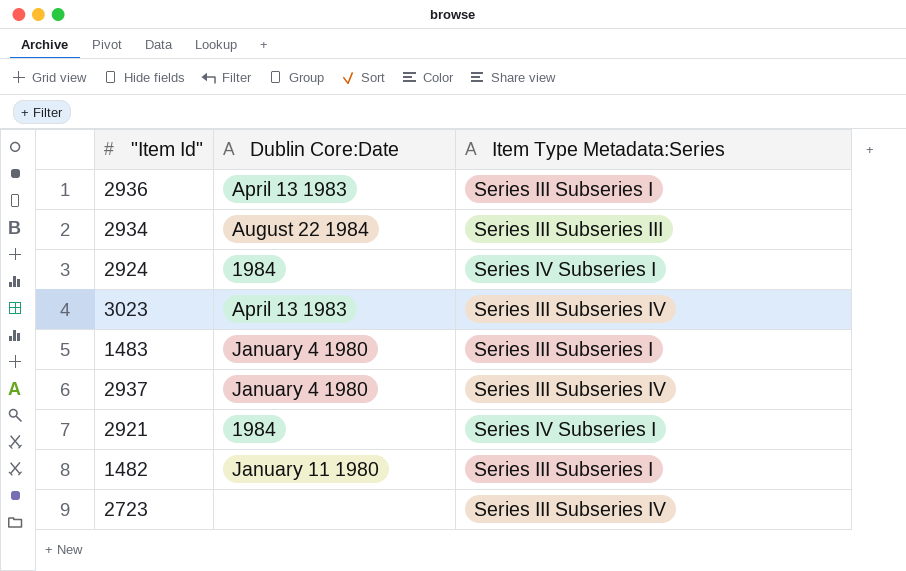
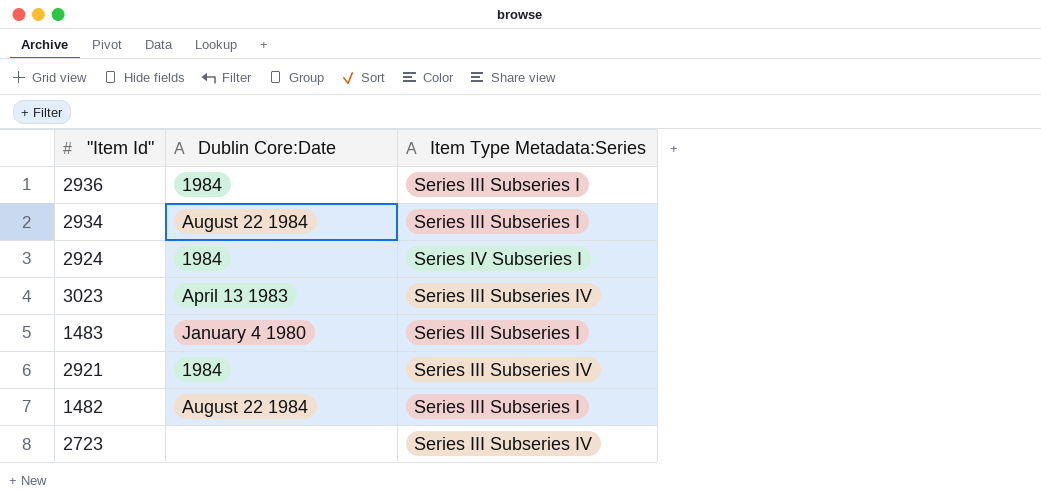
row 2937: January 4 1980 | Series III Subseries IV -> none
2936 | Dublin Core:Date: April 13 1983 -> 1984
2934 | Item Type Metadata:Series: Series III Subseries III -> Series III Subseries I
2921 | Item Type Metadata:Series: Series IV Subseries I -> Series III Subseries IV
1482 | Dublin Core:Date: January 11 1980 -> August 22 1984

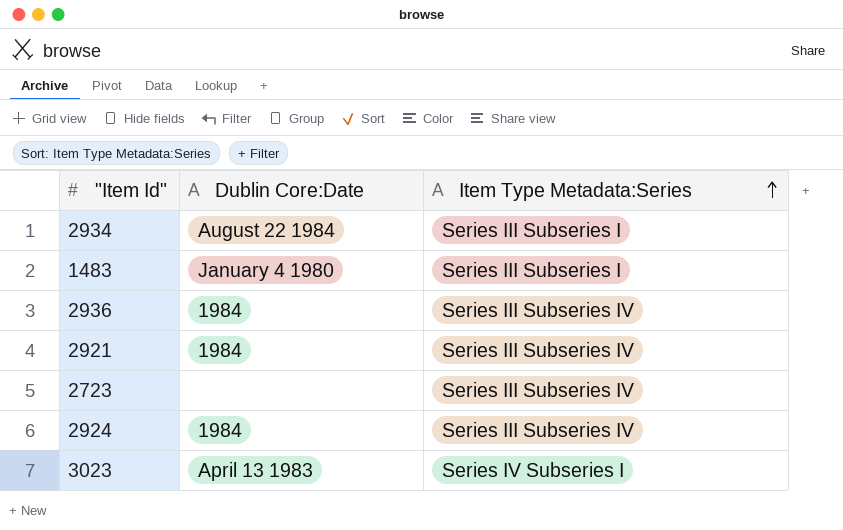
row order: none -> Item Type Metadata:Series ascending
row 1482: August 22 1984 | Series III Subseries I -> none
2936 | Item Type Metadata:Series: Series III Subseries I -> Series III Subseries IV
2924 | Item Type Metadata:Series: Series IV Subseries I -> Series III Subseries IV
3023 | Item Type Metadata:Series: Series III Subseries IV -> Series IV Subseries I

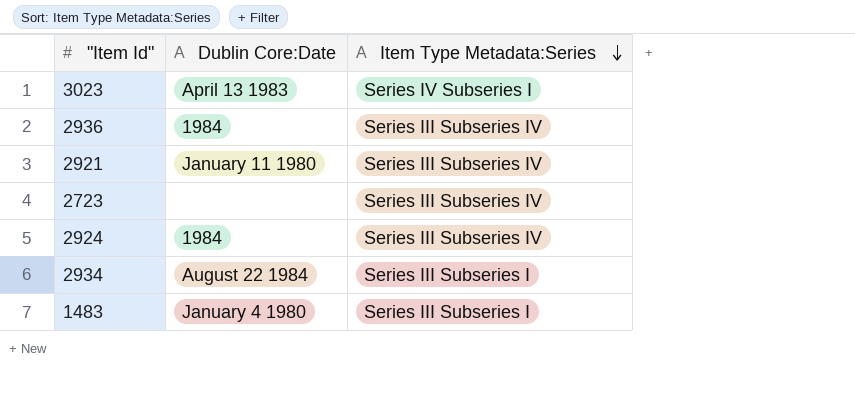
row order: Item Type Metadata:Series ascending -> Item Type Metadata:Series descending
2921 | Dublin Core:Date: 1984 -> January 11 1980

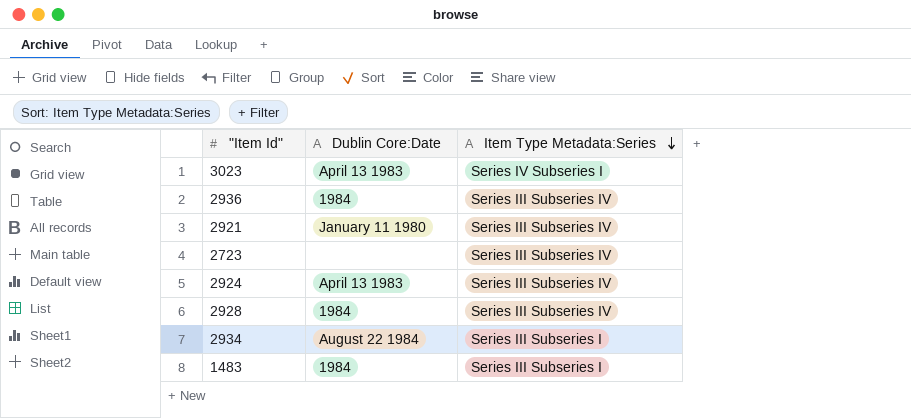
2924 | Dublin Core:Date: 1984 -> April 13 1983
row 2928: none -> 1984 | Series III Subseries IV
1483 | Dublin Core:Date: January 4 1980 -> 1984

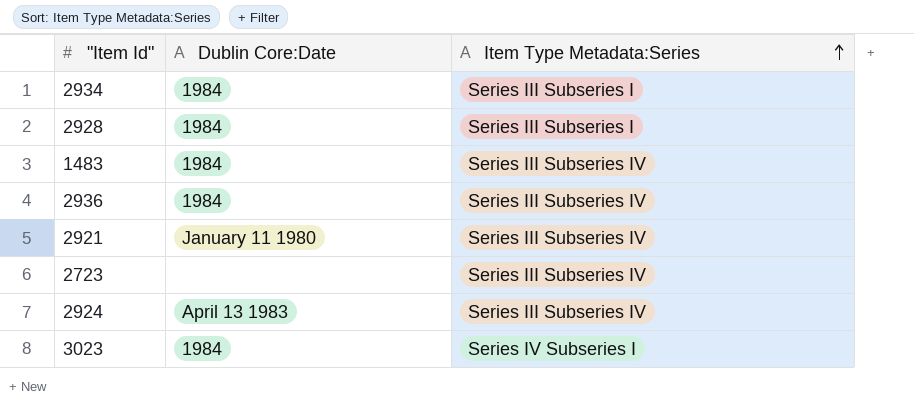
row order: Item Type Metadata:Series descending -> Item Type Metadata:Series ascending
2934 | Dublin Core:Date: August 22 1984 -> 1984
2928 | Item Type Metadata:Series: Series III Subseries IV -> Series III Subseries I
1483 | Item Type Metadata:Series: Series III Subseries I -> Series III Subseries IV
3023 | Dublin Core:Date: April 13 1983 -> 1984

